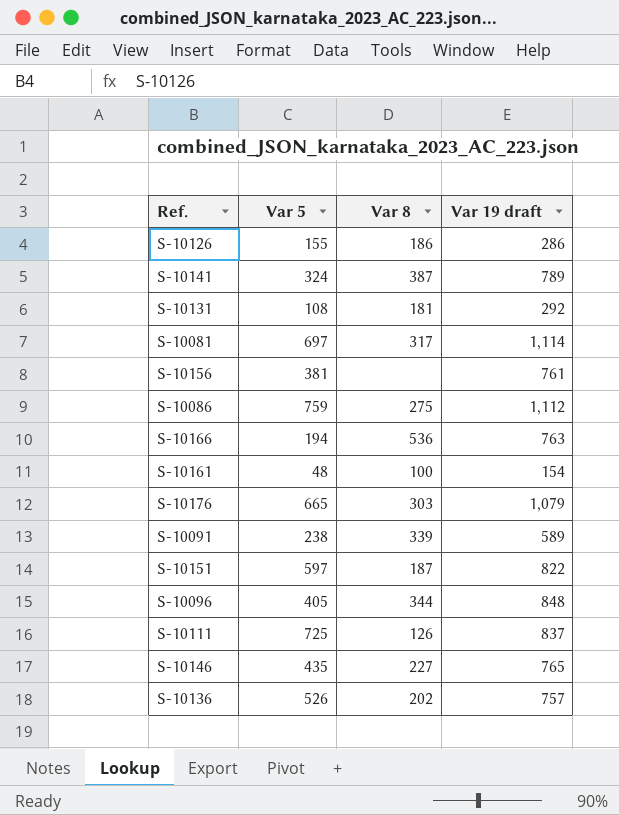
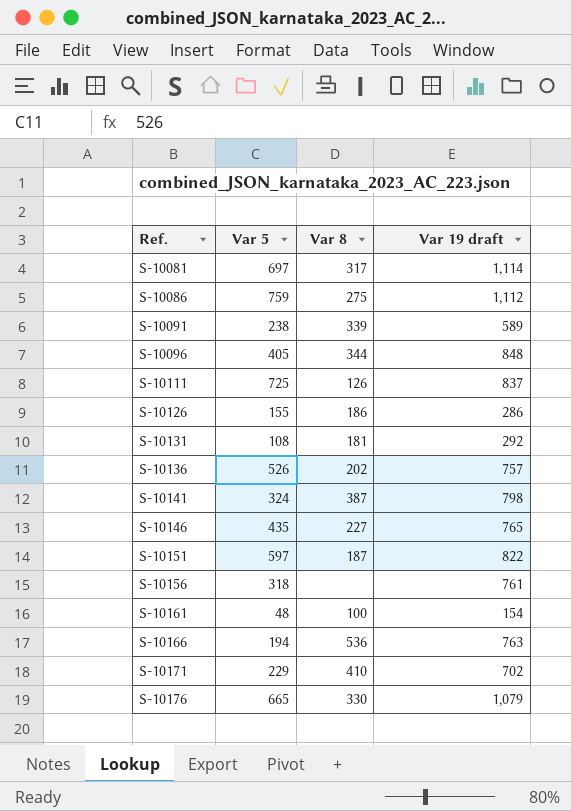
row order: none -> Ref. ascending
S-10141 | Var 19 draft: 789 -> 798
S-10156 | Var 5: 381 -> 318
row S-10171: none -> 229 | 410 | 702
S-10176 | Var 8: 303 -> 330

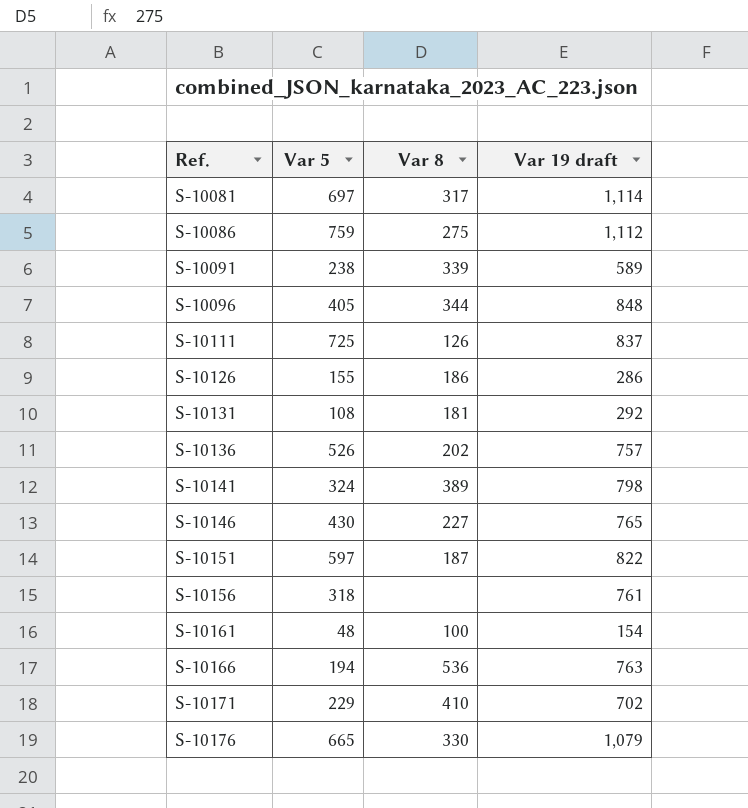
S-10141 | Var 8: 387 -> 389
S-10146 | Var 5: 435 -> 430

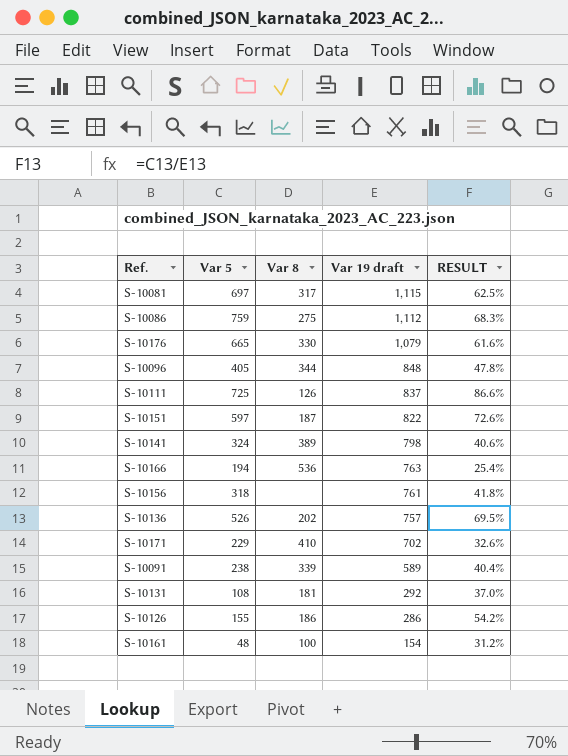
row order: Ref. ascending -> Var 19 draft descending
column RESULT | formula: none -> [Var 5] / [Var 19 draft]
row S-10146: 430 | 227 | 765 -> none
S-10081 | Var 19 draft: 1,114 -> 1,115

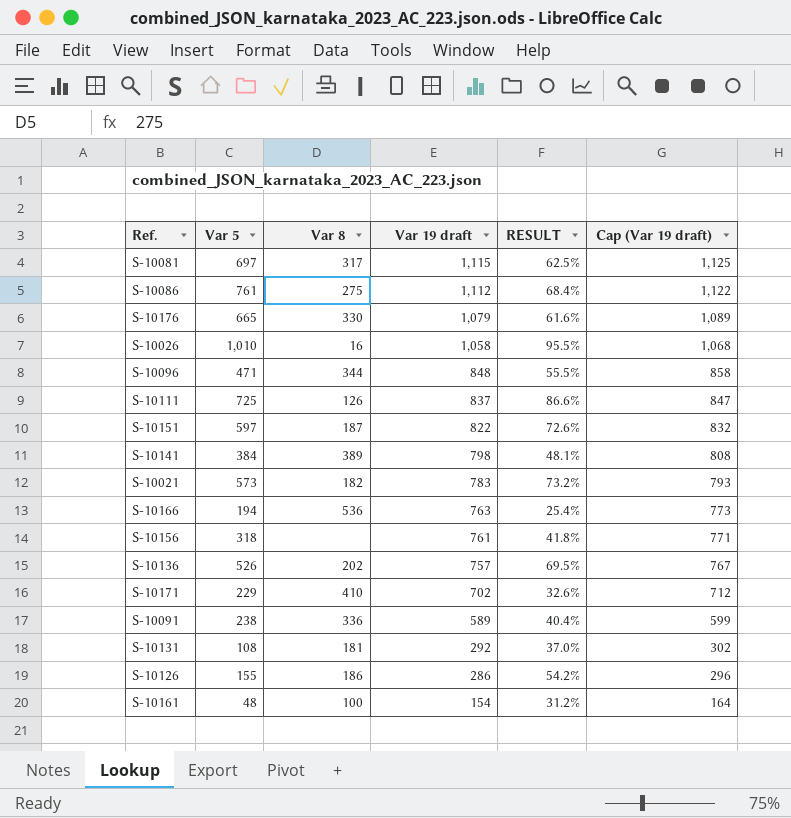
column Cap (Var 19 draft) | formula: none -> [Var 19 draft] + 10
S-10086 | Var 5: 759 -> 761
S-10086 | RESULT: 68.3% -> 68.4%
row S-10026: none -> 1,010 | 16 | 1,058 | 95.5% | 1,068
S-10096 | Var 5: 405 -> 471
S-10096 | RESULT: 47.8% -> 55.5%
S-10141 | Var 5: 324 -> 384
S-10141 | RESULT: 40.6% -> 48.1%
row S-10021: none -> 573 | 182 | 783 | 73.2% | 793
S-10091 | Var 8: 339 -> 336

